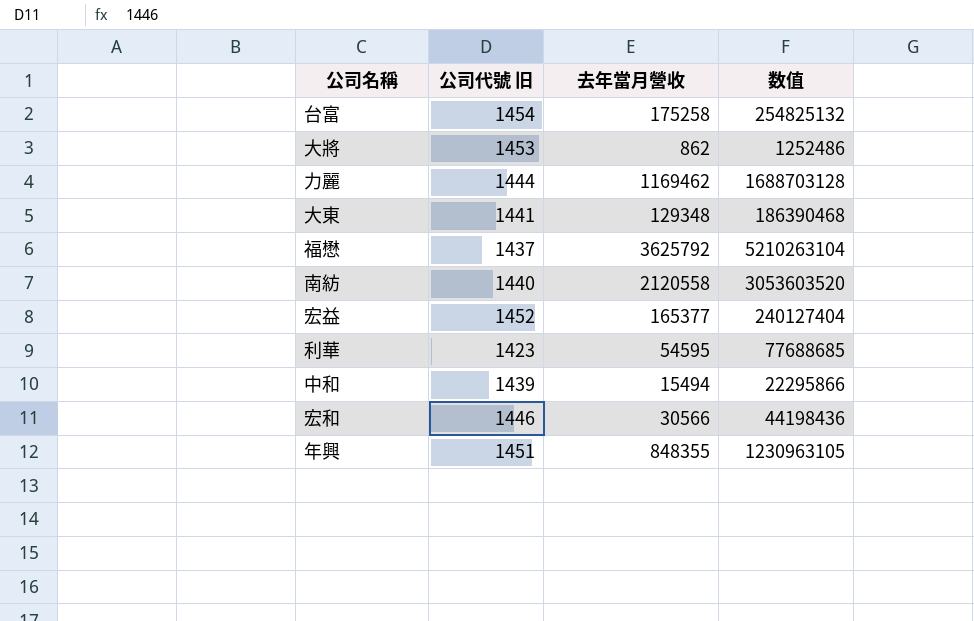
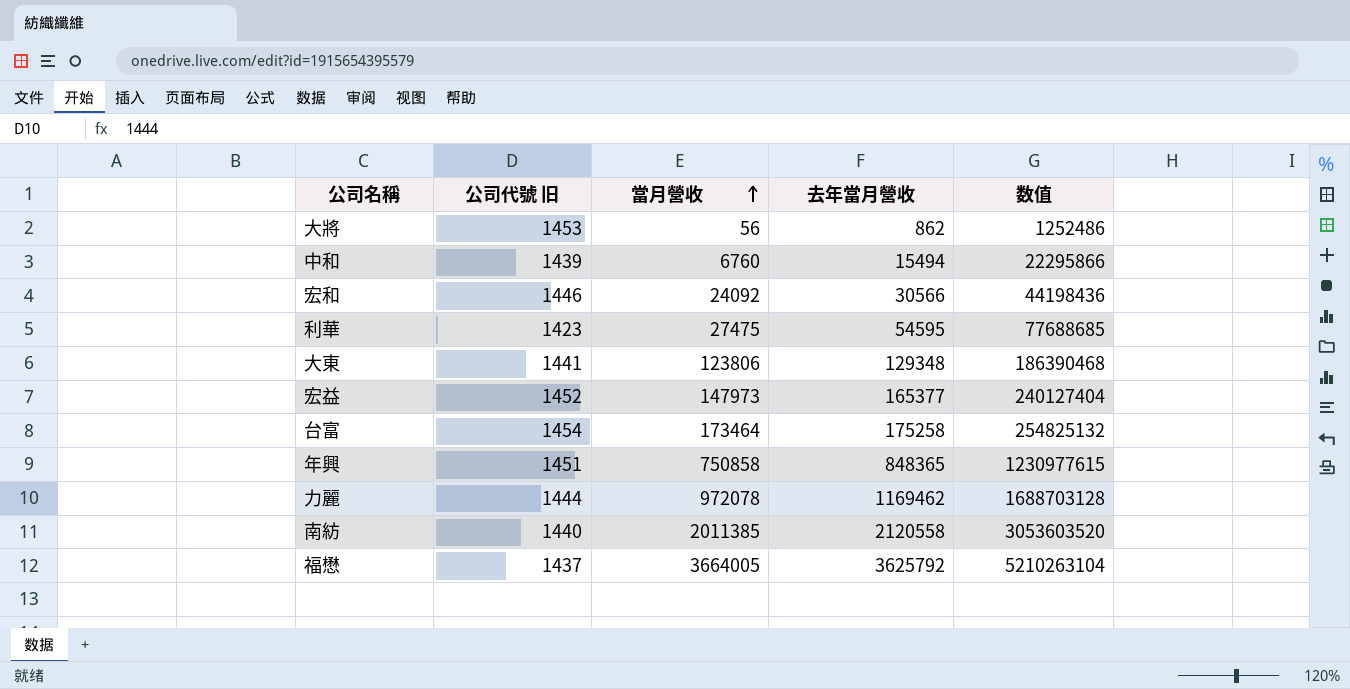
row order: none -> 當月營收 ascending
column 當月營收 | position: none -> 3
年興 | 去年當月營收: 848355 -> 848365
年興 | 数值: 1230963105 -> 1230977615

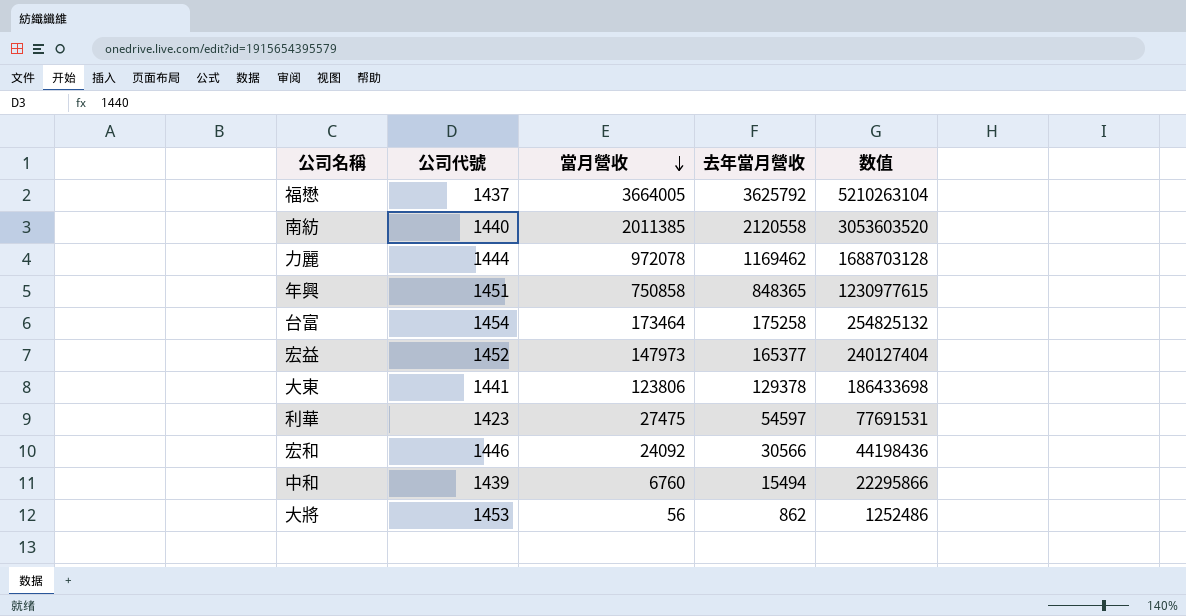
row order: 當月營收 ascending -> 當月營收 descending
column name: 公司代號 旧 -> 公司代號
大東 | 去年當月營收: 129348 -> 129378
大東 | 数值: 186390468 -> 186433698
利華 | 去年當月營收: 54595 -> 54597
利華 | 数值: 77688685 -> 77691531

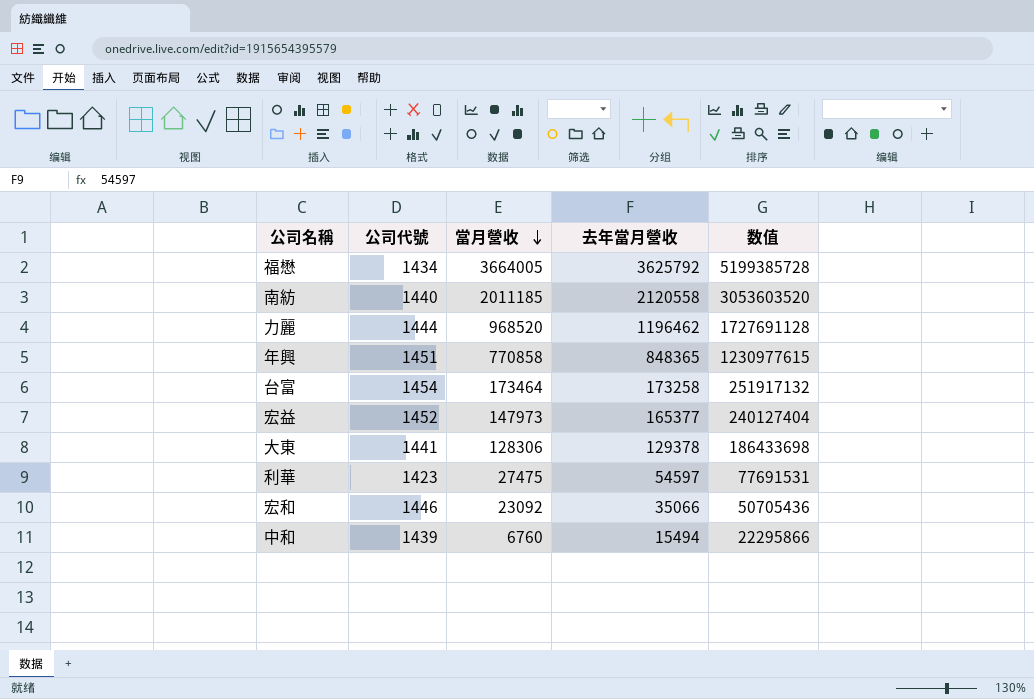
row 大將: 1453 | 56 | 862 | 1252486 -> none
福懋 | 公司代號: 1437 -> 1434
福懋 | 数值: 5210263104 -> 5199385728
南紡 | 當月營收: 2011385 -> 2011185
力麗 | 當月營收: 972078 -> 968520
力麗 | 去年當月營收: 1169462 -> 1196462
力麗 | 数值: 1688703128 -> 1727691128
年興 | 當月營收: 750858 -> 770858
台富 | 去年當月營收: 175258 -> 173258
台富 | 数值: 254825132 -> 251917132
大東 | 當月營收: 123806 -> 128306
宏和 | 當月營收: 24092 -> 23092
宏和 | 去年當月營收: 30566 -> 35066
宏和 | 数值: 44198436 -> 50705436

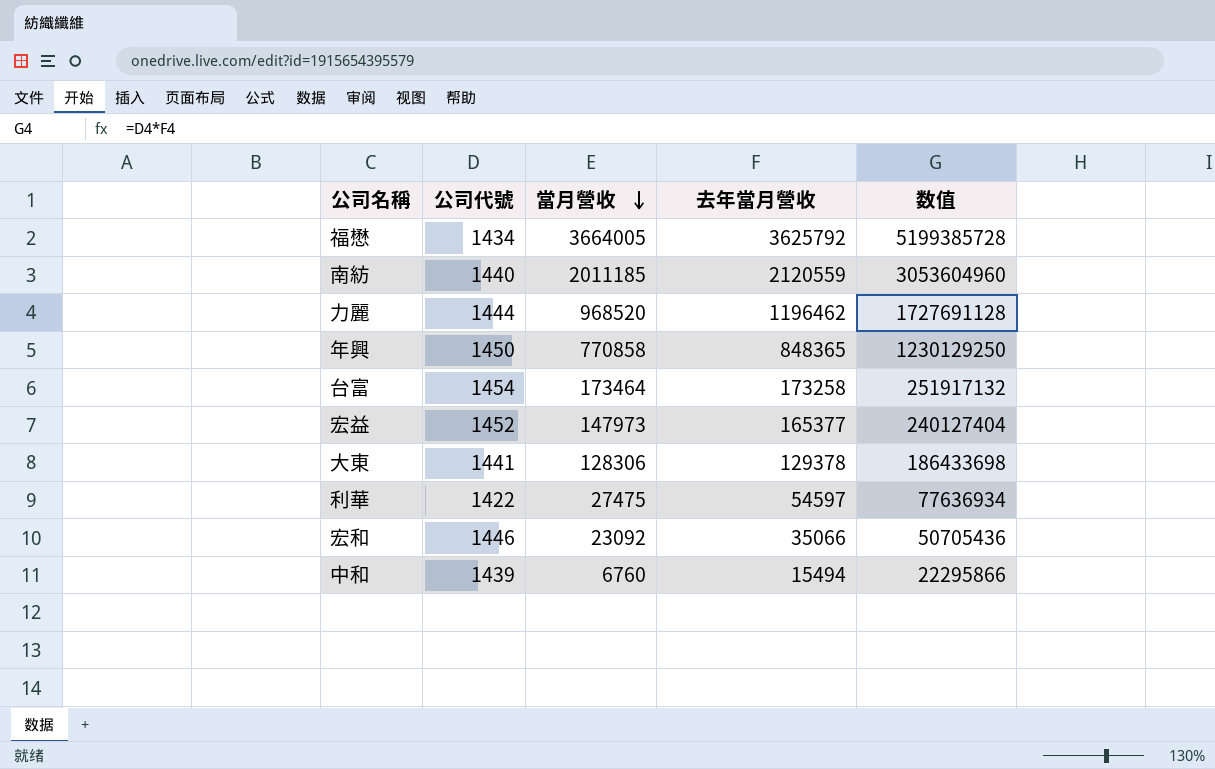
南紡 | 去年當月營收: 2120558 -> 2120559
南紡 | 数值: 3053603520 -> 3053604960
年興 | 公司代號: 1451 -> 1450
年興 | 数值: 1230977615 -> 1230129250
利華 | 公司代號: 1423 -> 1422
利華 | 数值: 77691531 -> 77636934

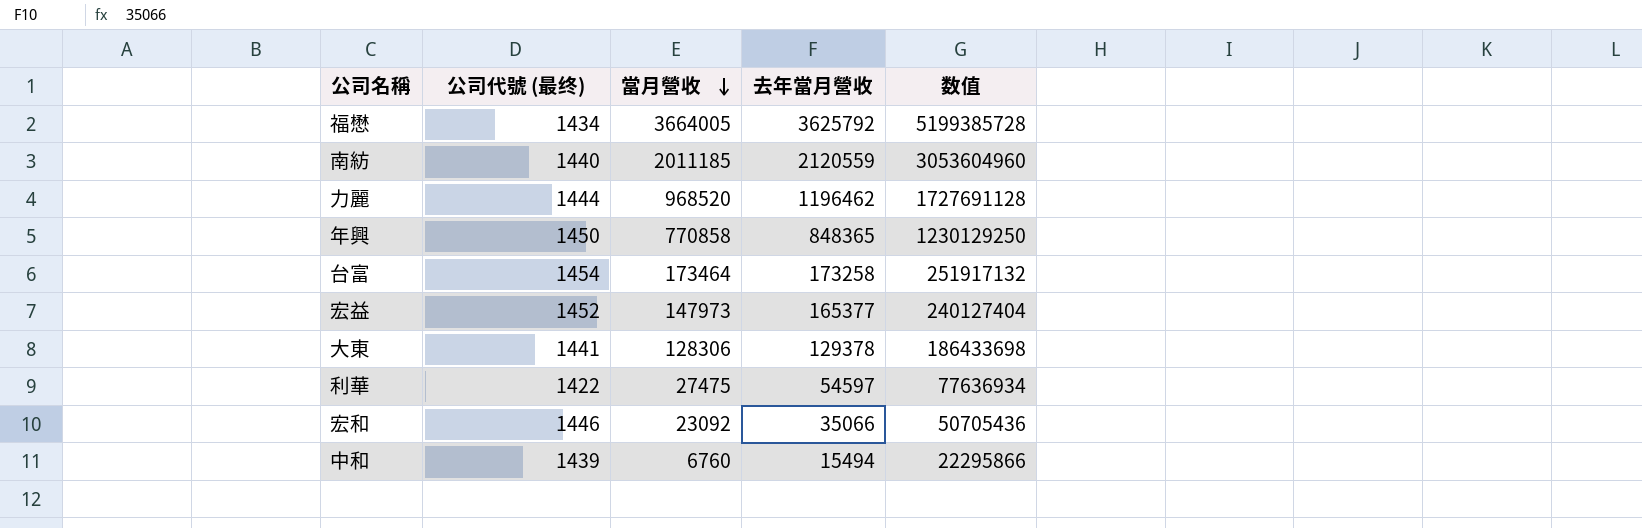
column name: 公司代號 -> 公司代號 (最终)

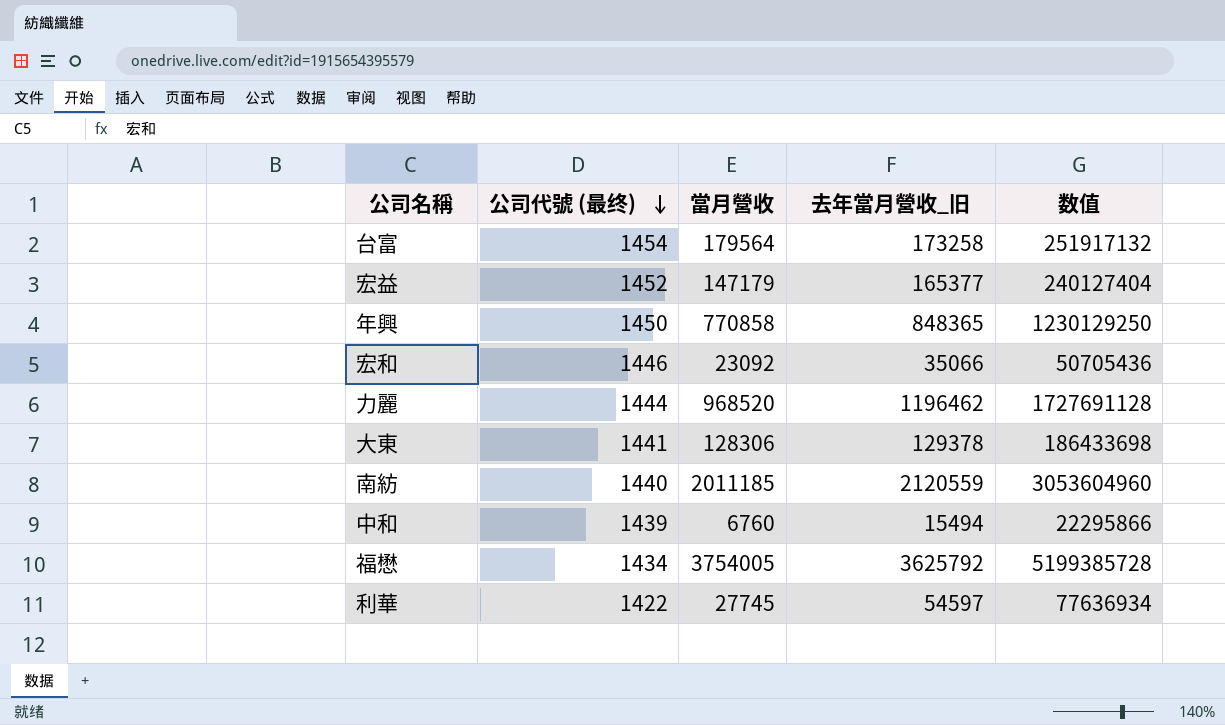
row order: 當月營收 descending -> 公司代號 (最终) descending
column name: 去年當月營收 -> 去年當月營收_旧
台富 | 當月營收: 173464 -> 179564
宏益 | 當月營收: 147973 -> 147179
福懋 | 當月營收: 3664005 -> 3754005
利華 | 當月營收: 27475 -> 27745

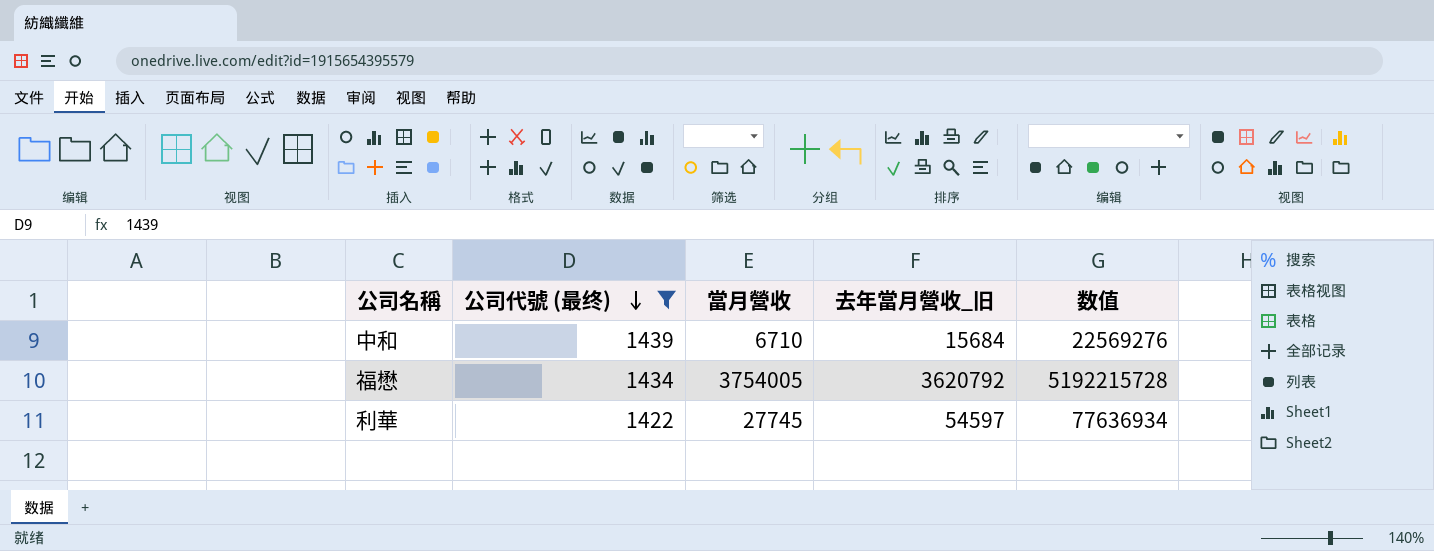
filter: none -> 公司代號 (最终) <= 1439
中和 | 當月營收: 6760 -> 6710
中和 | 去年當月營收_旧: 15494 -> 15684
中和 | 数值: 22295866 -> 22569276
福懋 | 去年當月營收_旧: 3625792 -> 3620792
福懋 | 数值: 5199385728 -> 5192215728

